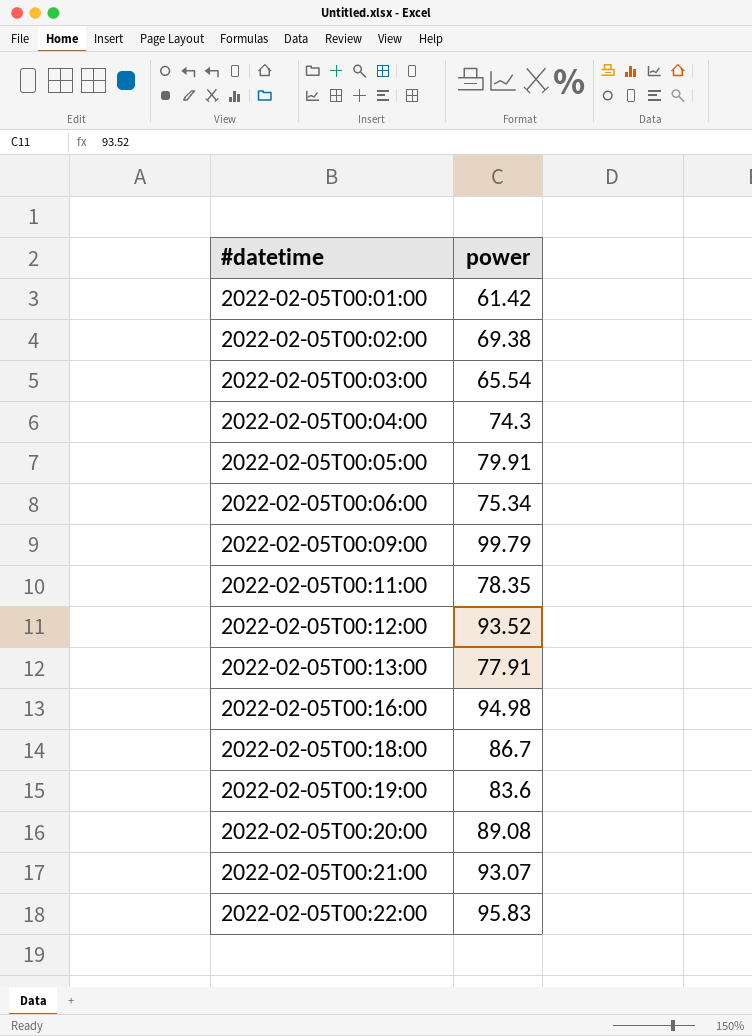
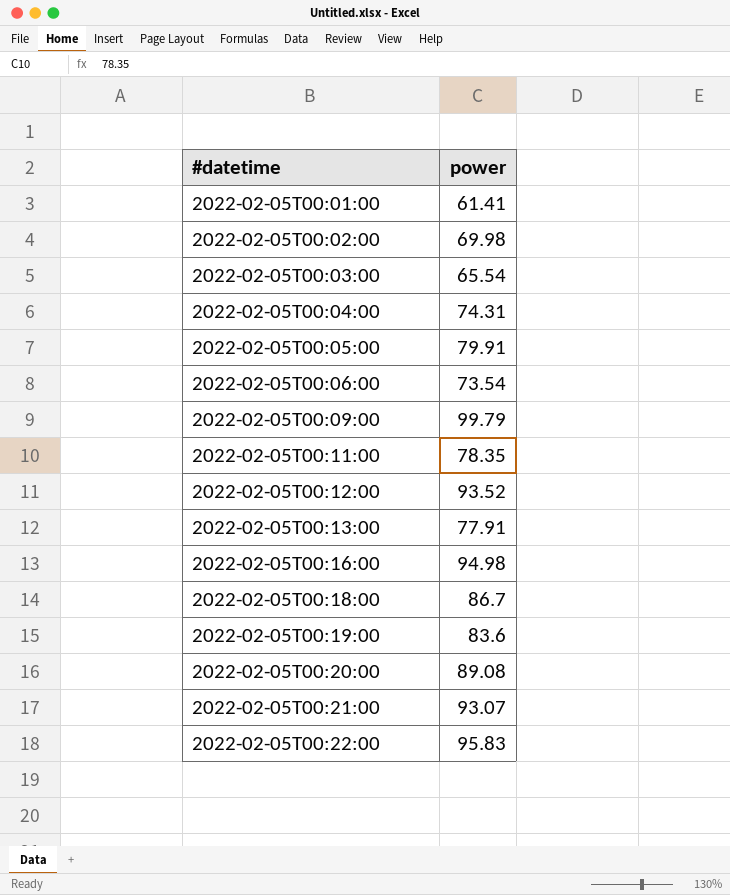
2022-02-05T00:01:00 | power: 61.42 -> 61.41
2022-02-05T00:02:00 | power: 69.38 -> 69.98
2022-02-05T00:04:00 | power: 74.3 -> 74.31
2022-02-05T00:06:00 | power: 75.34 -> 73.54

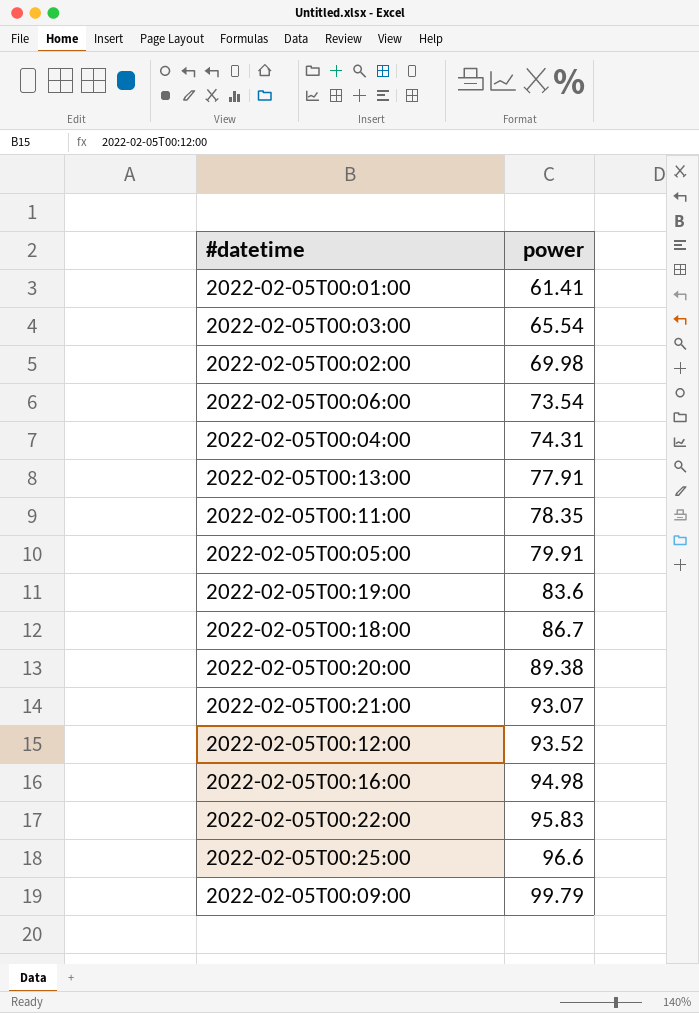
row order: #datetime ascending -> power ascending
2022-02-05T00:20:00 | power: 89.08 -> 89.38
row 2022-02-05T00:25:00: none -> 96.6

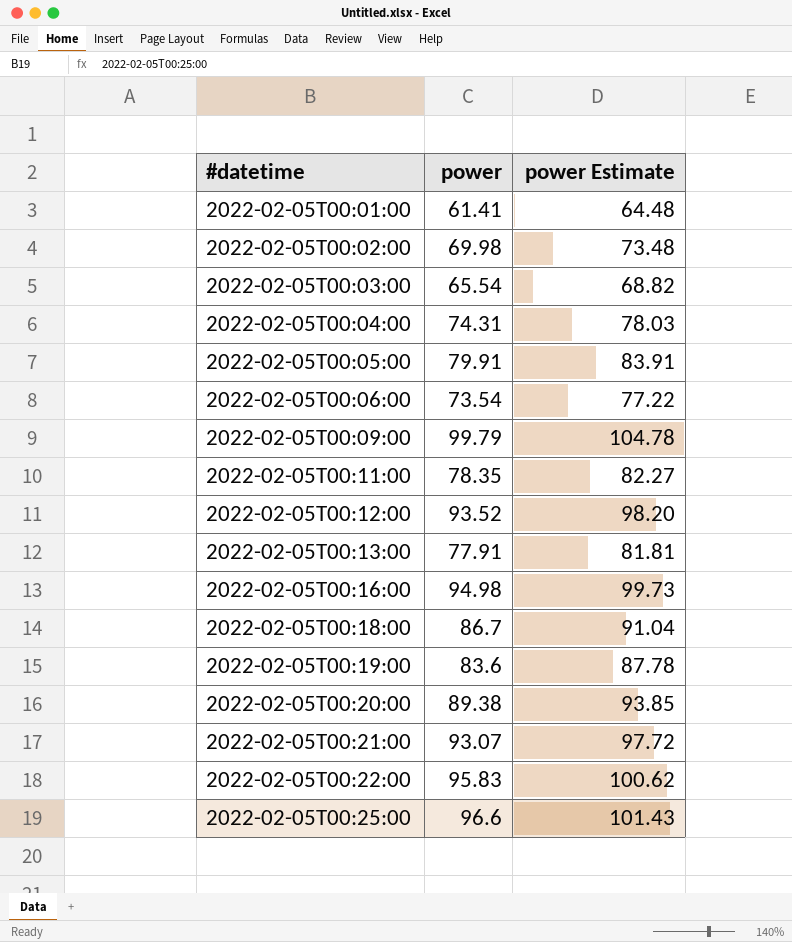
row order: power ascending -> #datetime ascending
column power Estimate | formula: none -> [power] * 1.05

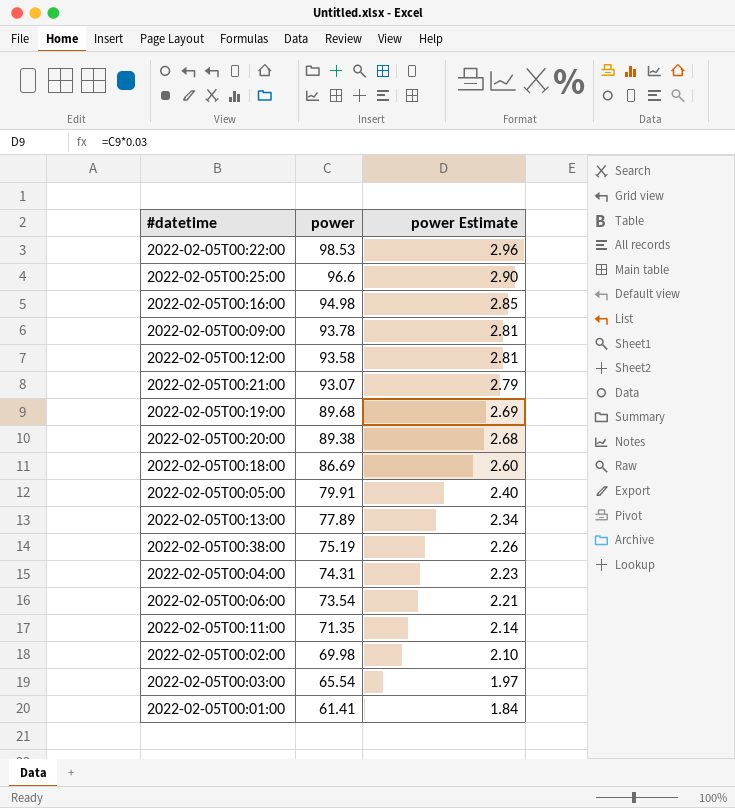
row order: #datetime ascending -> power descending
column power Estimate | formula: [power] * 1.05 -> [power] * 0.03
2022-02-05T00:22:00 | power: 95.83 -> 98.53
2022-02-05T00:09:00 | power: 99.79 -> 93.78
2022-02-05T00:12:00 | power: 93.52 -> 93.58
2022-02-05T00:19:00 | power: 83.6 -> 89.68
2022-02-05T00:18:00 | power: 86.7 -> 86.69
2022-02-05T00:13:00 | power: 77.91 -> 77.89
row 2022-02-05T00:38:00: none -> 75.19 | 2.26
2022-02-05T00:11:00 | power: 78.35 -> 71.35

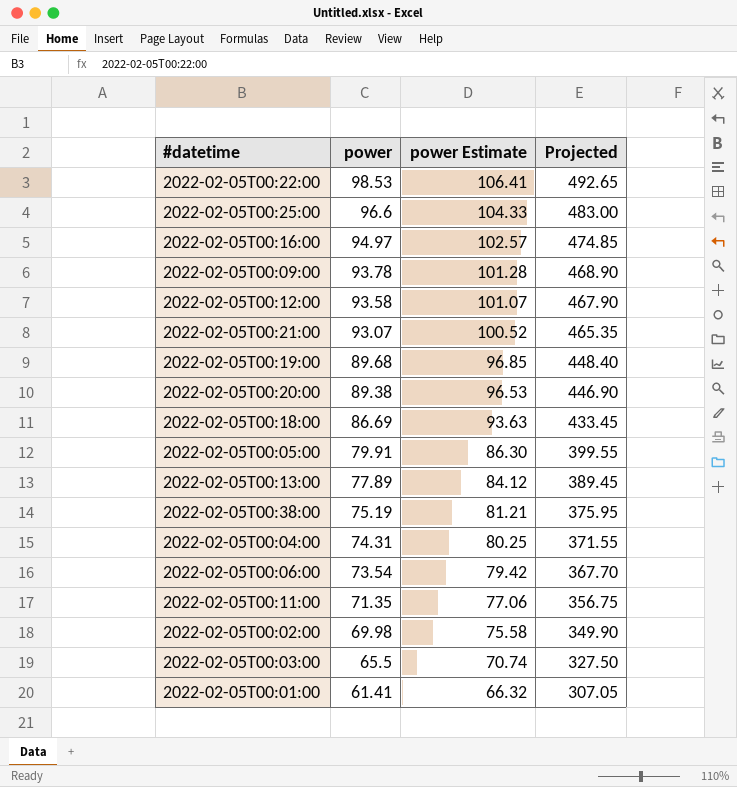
column power Estimate | formula: [power] * 0.03 -> [power] * 1.08
column Projected | formula: none -> [power] * 5
2022-02-05T00:16:00 | power: 94.98 -> 94.97
2022-02-05T00:03:00 | power: 65.54 -> 65.5

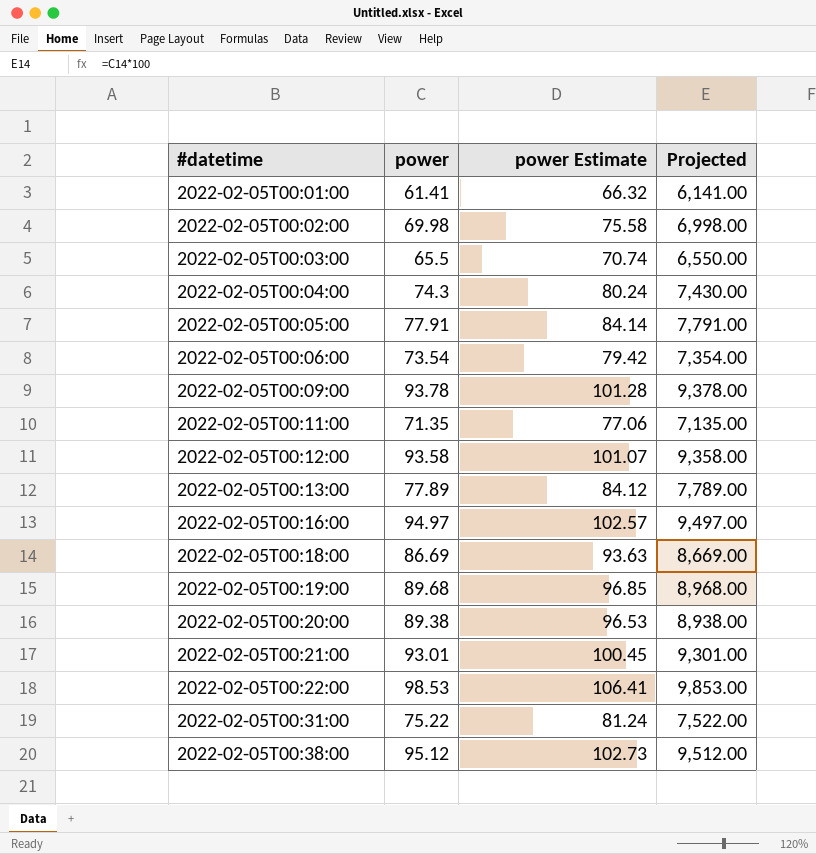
row order: power descending -> #datetime ascending
column Projected | formula: [power] * 5 -> [power] * 100
row 2022-02-05T00:25:00: 96.6 | 104.33 | 483.00 -> none
2022-02-05T00:04:00 | power: 74.31 -> 74.3
2022-02-05T00:04:00 | power Estimate: 80.25 -> 80.24
2022-02-05T00:05:00 | power: 79.91 -> 77.91
2022-02-05T00:05:00 | power Estimate: 86.30 -> 84.14
2022-02-05T00:21:00 | power: 93.07 -> 93.01
2022-02-05T00:21:00 | power Estimate: 100.52 -> 100.45
row 2022-02-05T00:31:00: none -> 75.22 | 81.24 | 7,522.00
2022-02-05T00:38:00 | power: 75.19 -> 95.12
2022-02-05T00:38:00 | power Estimate: 81.21 -> 102.73

